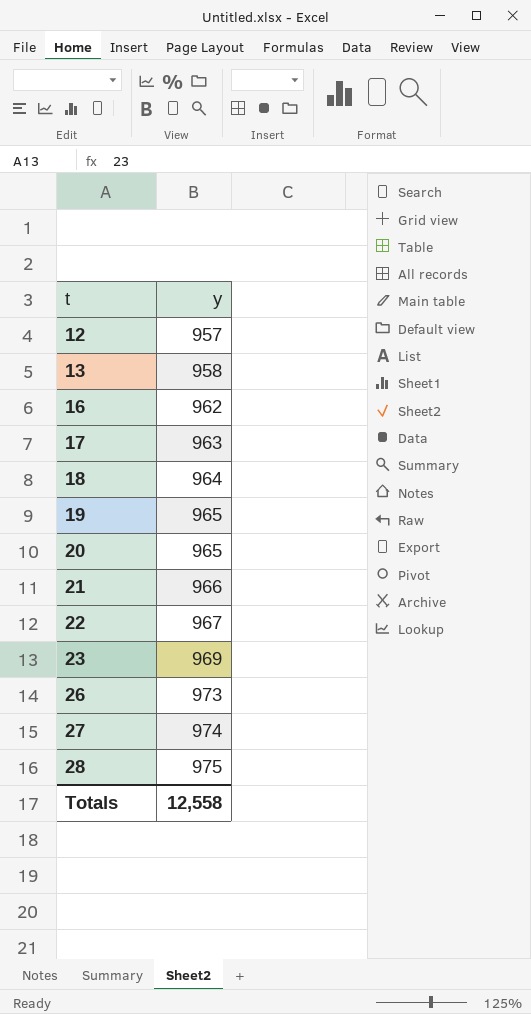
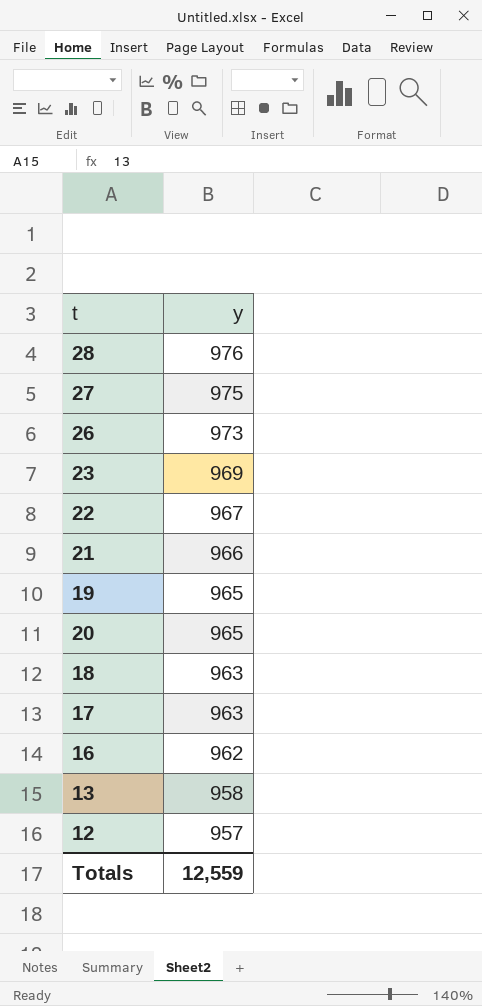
row order: t ascending -> y descending
28 | y: 975 -> 976
27 | y: 974 -> 975
18 | y: 964 -> 963
Totals | y: 12,558 -> 12,559

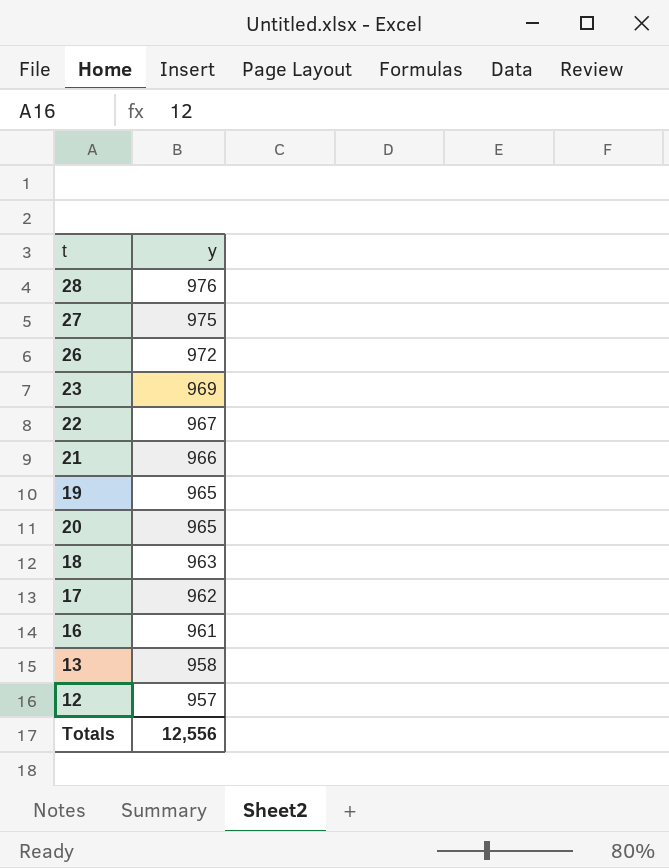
26 | y: 973 -> 972
17 | y: 963 -> 962
16 | y: 962 -> 961
Totals | y: 12,559 -> 12,556

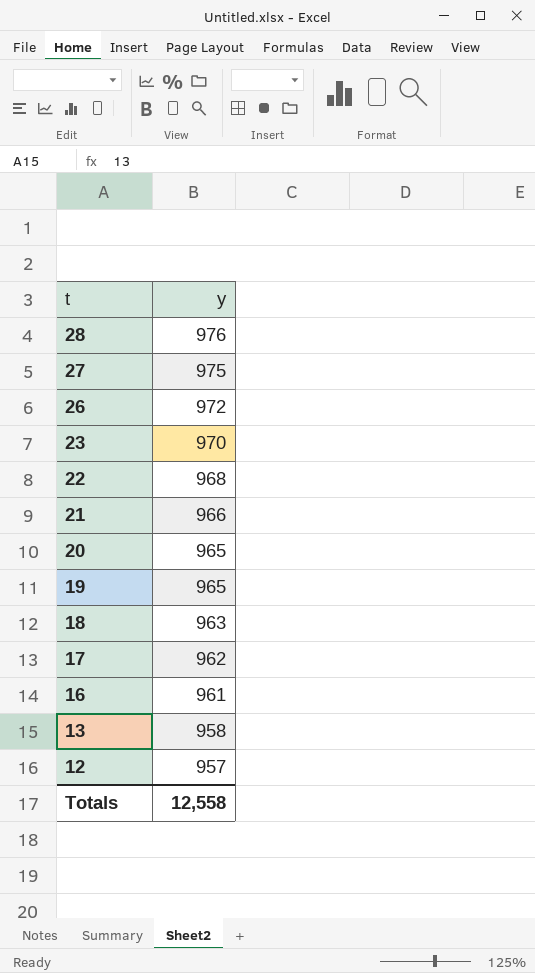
row order: y descending -> t descending
23 | y: 969 -> 970
22 | y: 967 -> 968
Totals | y: 12,556 -> 12,558

